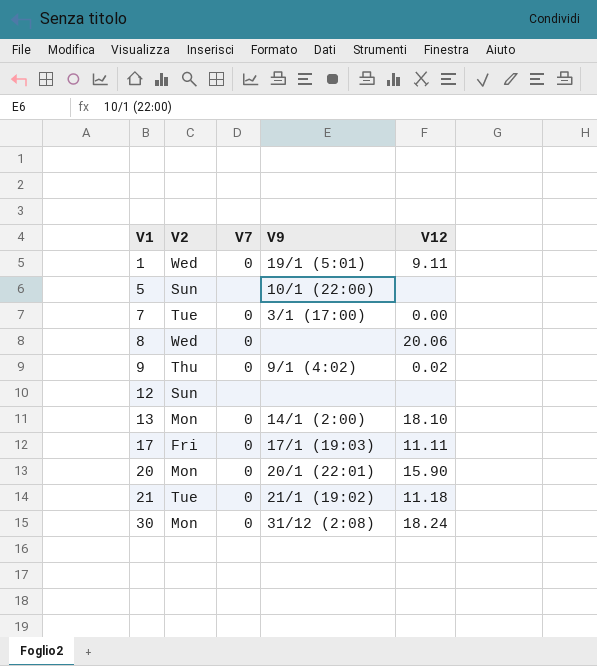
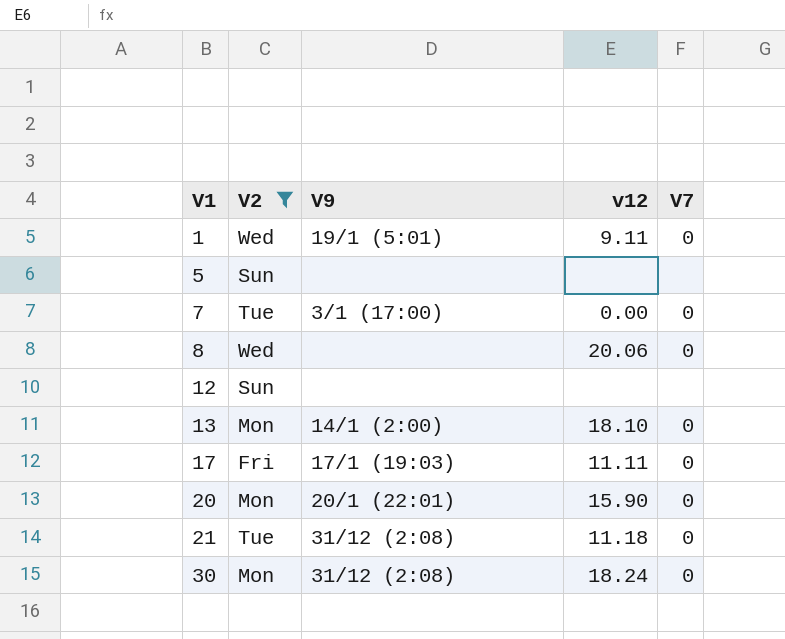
filter: none -> V2 != Thu
column name: V12 -> v12
column V7 | position: 3 -> 5
5 | V9: 10/1 (22:00) -> none
21 | V9: 21/1 (19:02) -> 31/12 (2:08)

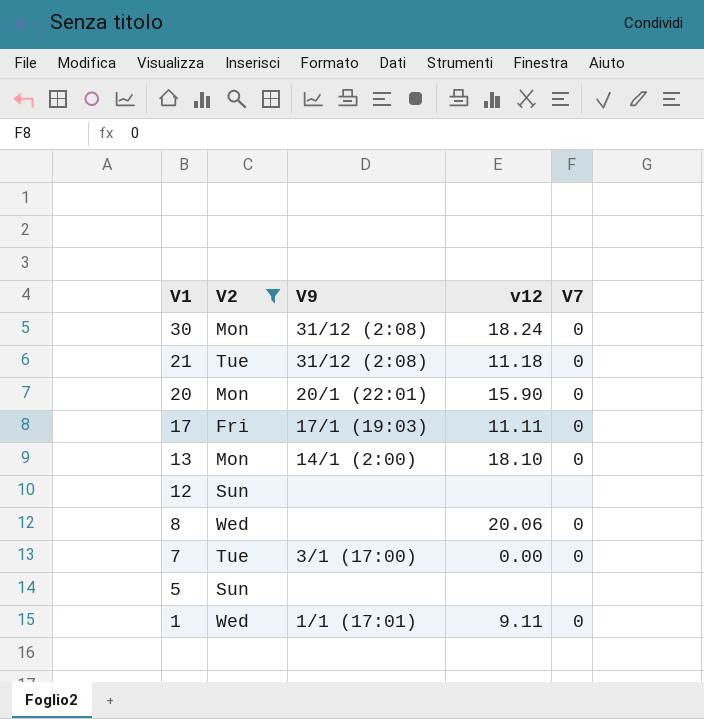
row order: V1 ascending -> V1 descending
1 | V9: 19/1 (5:01) -> 1/1 (17:01)

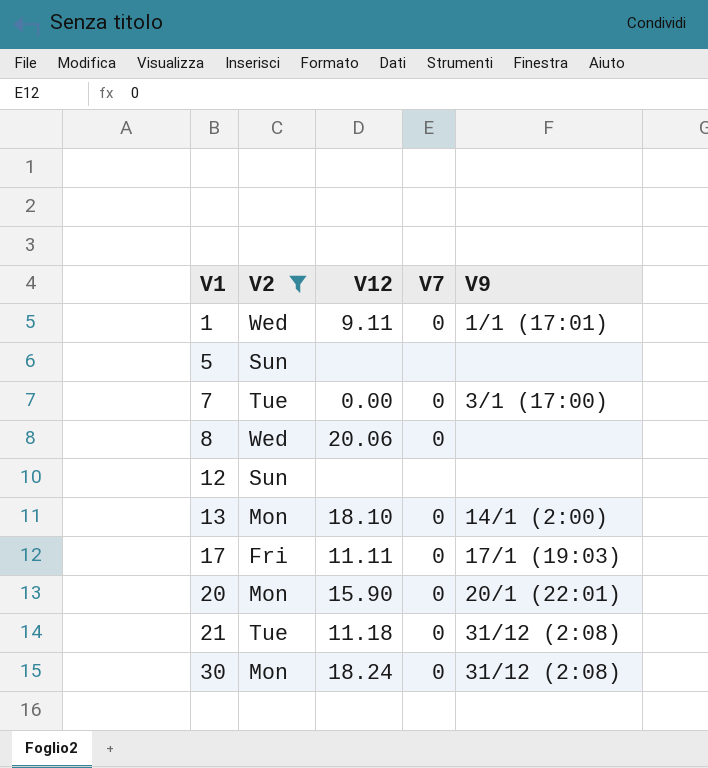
row order: V1 descending -> V1 ascending
column name: v12 -> V12
column V9 | position: 3 -> 5

